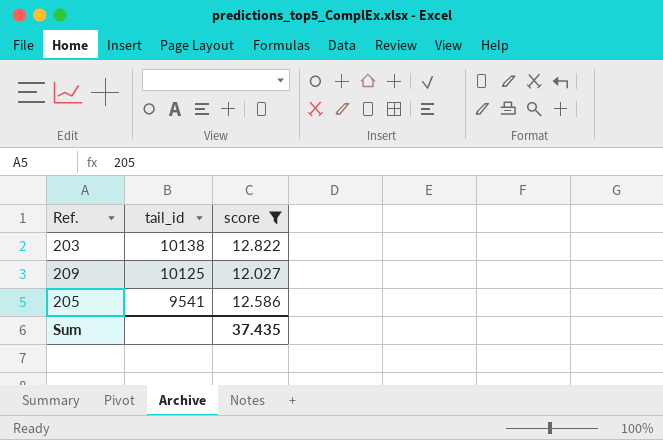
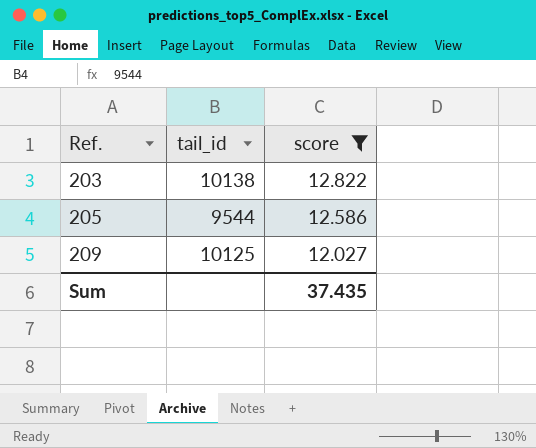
row order: tail_id descending -> Ref. ascending
205 | tail_id: 9541 -> 9544

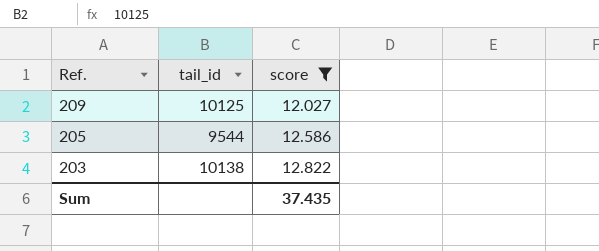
row order: Ref. ascending -> Ref. descending

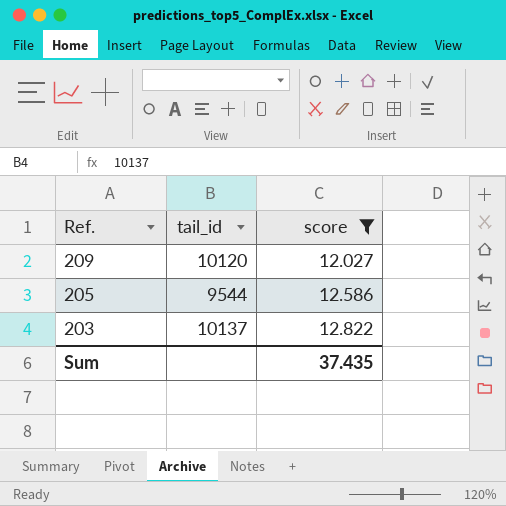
209 | tail_id: 10125 -> 10120
203 | tail_id: 10138 -> 10137

